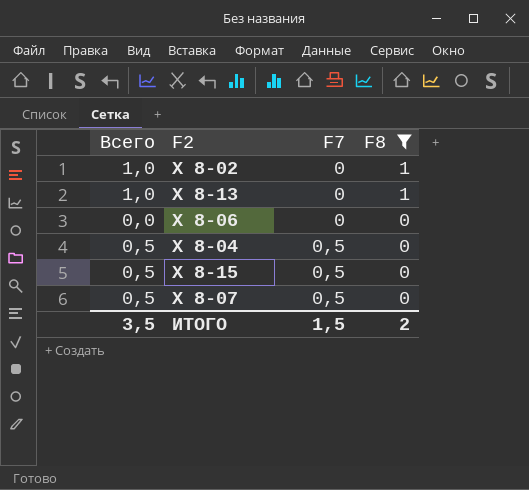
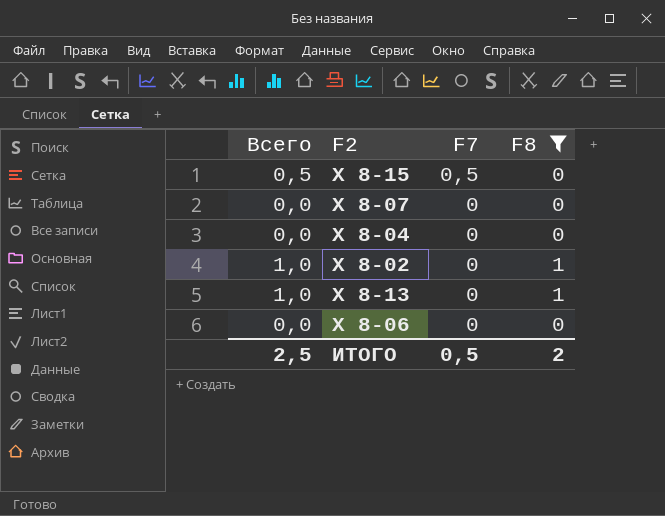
row order: F7 ascending -> F7 descending
Х 8-07 | Всего: 0,5 -> 0,0
Х 8-07 | F7: 0,5 -> 0
Х 8-04 | Всего: 0,5 -> 0,0
Х 8-04 | F7: 0,5 -> 0
ИТОГО | Всего: 3,5 -> 2,5
ИТОГО | F7: 1,5 -> 0,5

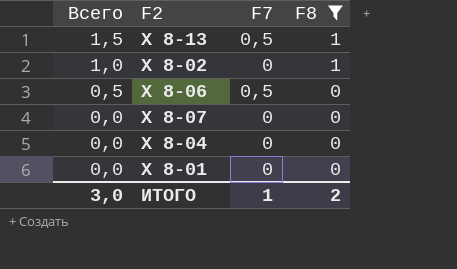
row order: F7 descending -> Всего descending
row Х 8-15: 0,5 | 0,5 | 0 -> none
Х 8-13 | Всего: 1,0 -> 1,5
Х 8-13 | F7: 0 -> 0,5
Х 8-06 | Всего: 0,0 -> 0,5
Х 8-06 | F7: 0 -> 0,5
row Х 8-01: none -> 0,0 | 0 | 0
ИТОГО | Всего: 2,5 -> 3,0
ИТОГО | F7: 0,5 -> 1

